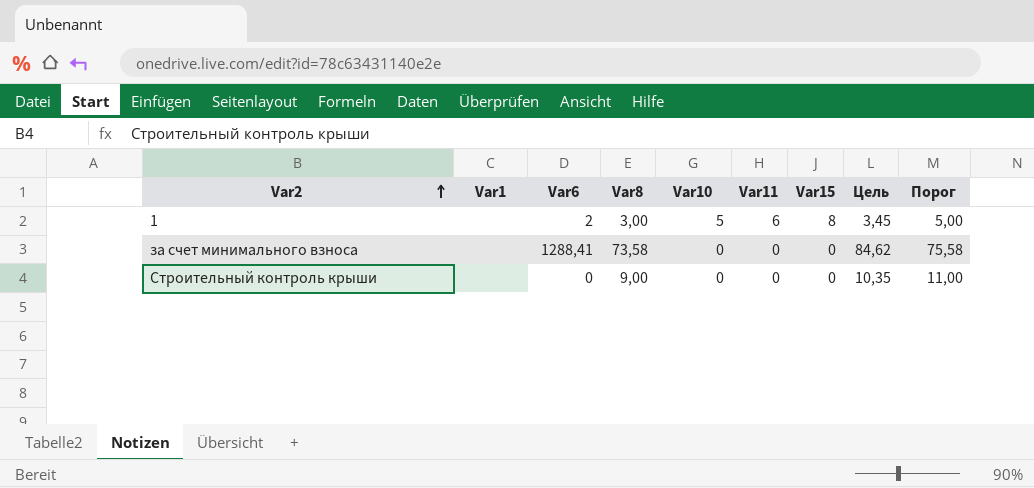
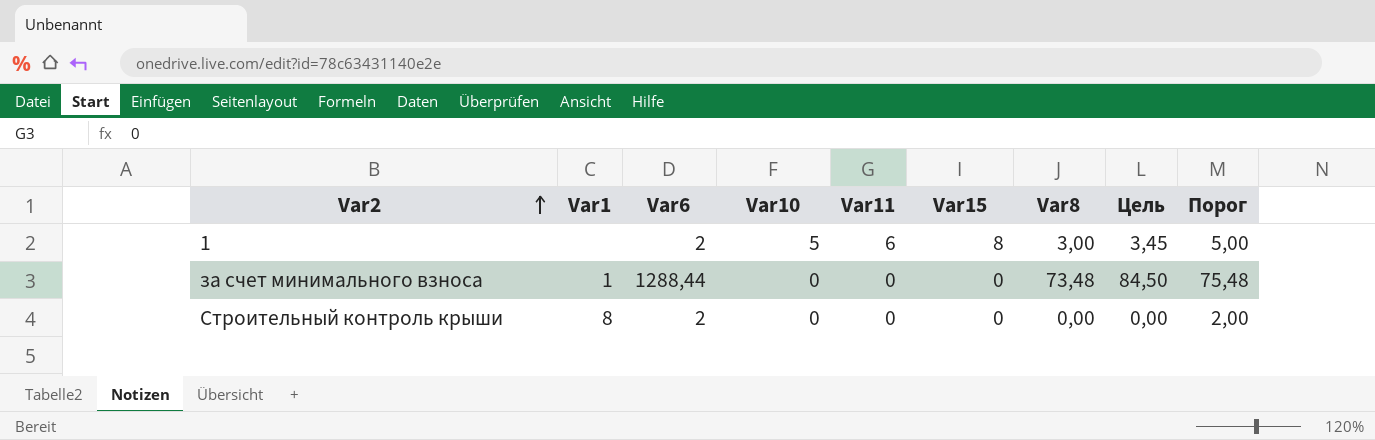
column Var8 | position: 4 -> 7
за счет минимального взноса | Var1: none -> 1
за счет минимального взноса | Var6: 1288,41 -> 1288,44
за счет минимального взноса | Var8: 73,58 -> 73,48
за счет минимального взноса | Цель: 84,62 -> 84,50
за счет минимального взноса | Порог: 75,58 -> 75,48
Строительный контроль крыши | Var1: none -> 8
Строительный контроль крыши | Var6: 0 -> 2
Строительный контроль крыши | Var8: 9,00 -> 0,00
Строительный контроль крыши | Цель: 10,35 -> 0,00
Строительный контроль крыши | Порог: 11,00 -> 2,00

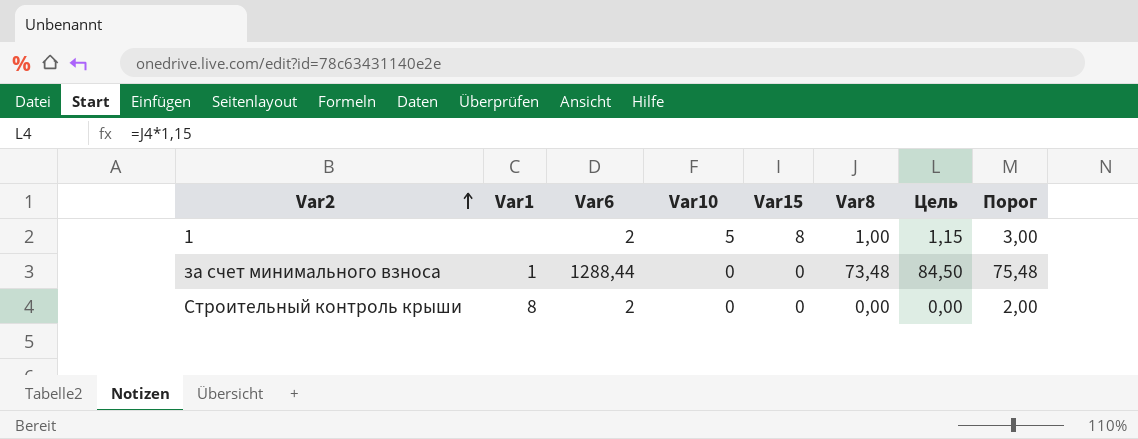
column Var11 | position: 5 -> none
1 | Var8: 3,00 -> 1,00
1 | Цель: 3,45 -> 1,15
1 | Порог: 5,00 -> 3,00

